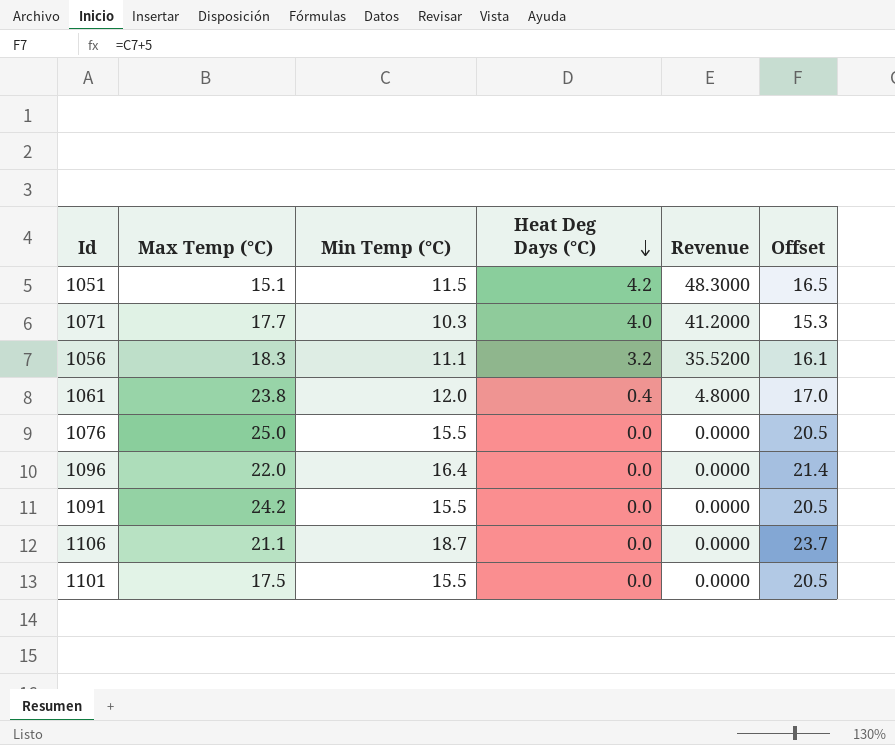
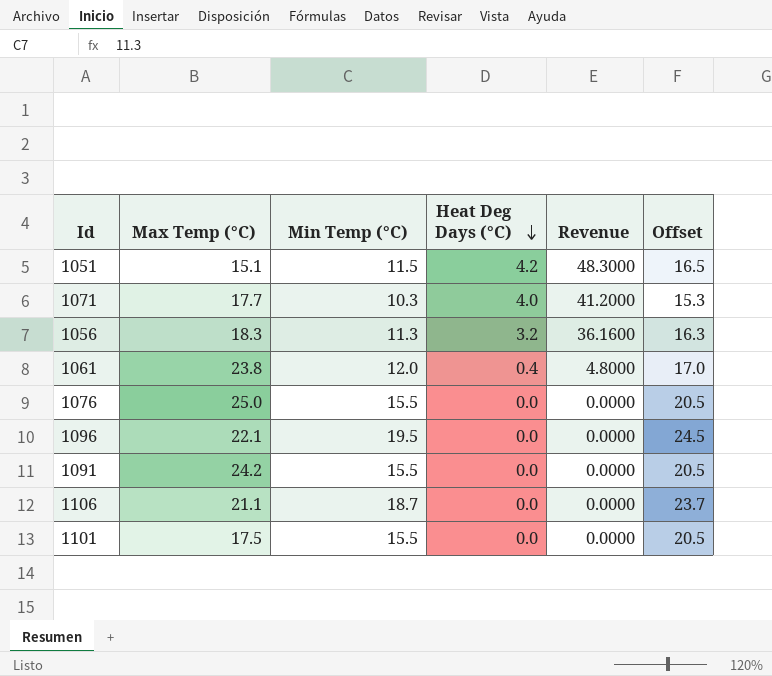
1056 | Min Temp (°C): 11.1 -> 11.3
1056 | Revenue: 35.5200 -> 36.1600
1056 | Offset: 16.1 -> 16.3
1096 | Max Temp (°C): 22.0 -> 22.1
1096 | Min Temp (°C): 16.4 -> 19.5
1096 | Offset: 21.4 -> 24.5

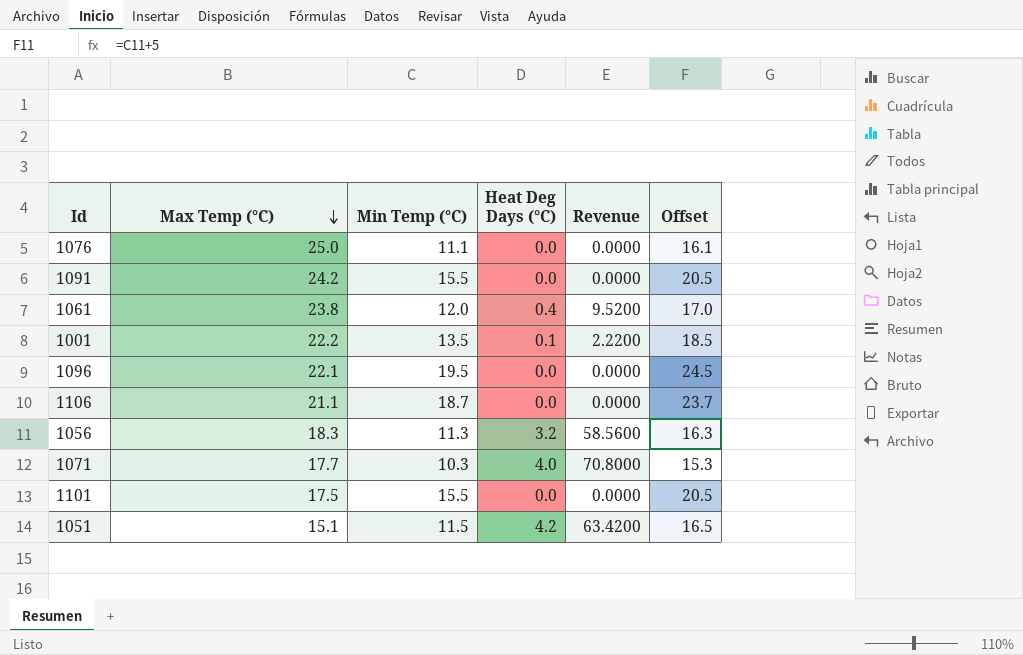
row order: Heat Deg Days (°C) descending -> Max Temp (°C) descending
column Revenue | formula: [Min Temp (°C)] * [Heat Deg Days (°C)] -> [Max Temp (°C)] * [Heat Deg Days (°C)]
1076 | Min Temp (°C): 15.5 -> 11.1
1076 | Offset: 20.5 -> 16.1
row 1001: none -> 22.2 | 13.5 | 0.1 | 2.2200 | 18.5

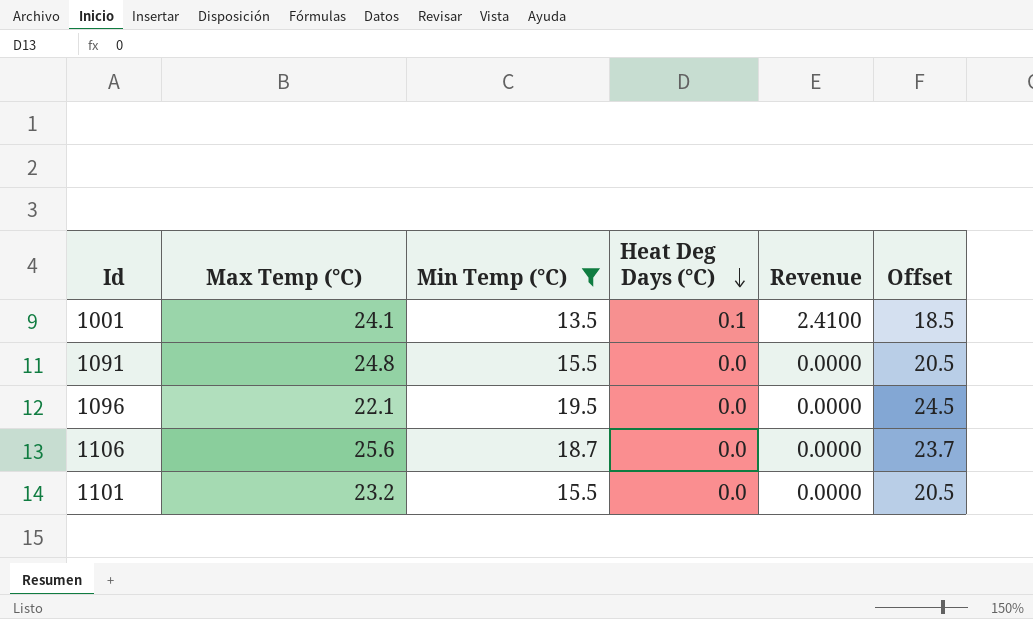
filter: none -> Min Temp (°C) >= 13.5
row order: Max Temp (°C) descending -> Heat Deg Days (°C) descending
1001 | Max Temp (°C): 22.2 -> 24.1
1001 | Revenue: 2.2200 -> 2.4100
1091 | Max Temp (°C): 24.2 -> 24.8
1106 | Max Temp (°C): 21.1 -> 25.6
1101 | Max Temp (°C): 17.5 -> 23.2

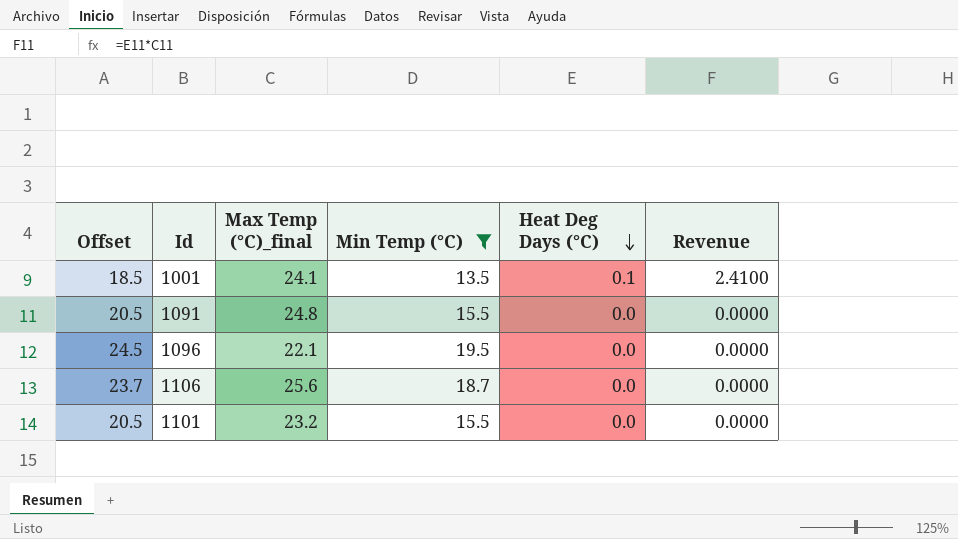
column Offset | position: 6 -> 1
column name: Max Temp (°C) -> Max Temp (°C)_final

